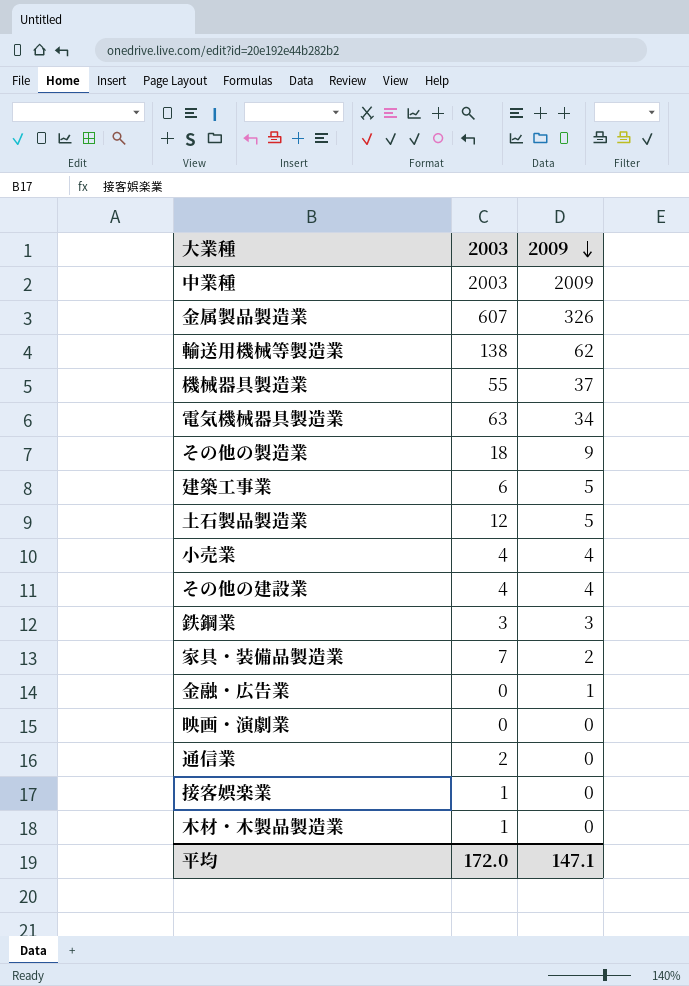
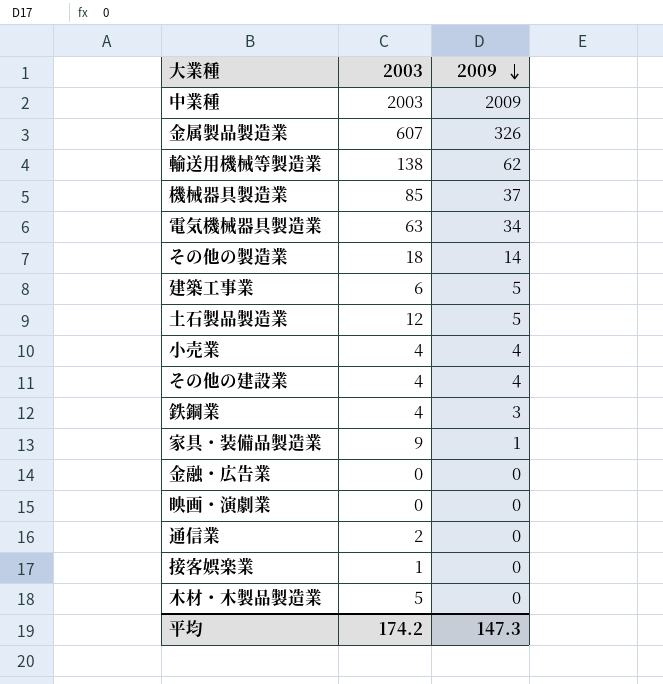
機械器具製造業 | 2003: 55 -> 85
その他の製造業 | 2009: 9 -> 14
鉄鋼業 | 2003: 3 -> 4
家具・装備品製造業 | 2003: 7 -> 9
家具・装備品製造業 | 2009: 2 -> 1
金融・広告業 | 2009: 1 -> 0
木材・木製品製造業 | 2003: 1 -> 5
平均 | 2003: 172.0 -> 174.2
平均 | 2009: 147.1 -> 147.3

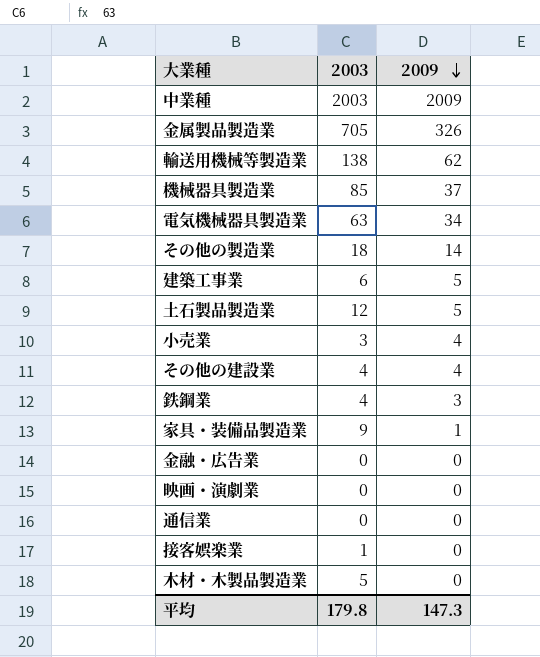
金属製品製造業 | 2003: 607 -> 705
小売業 | 2003: 4 -> 3
通信業 | 2003: 2 -> 0
平均 | 2003: 174.2 -> 179.8

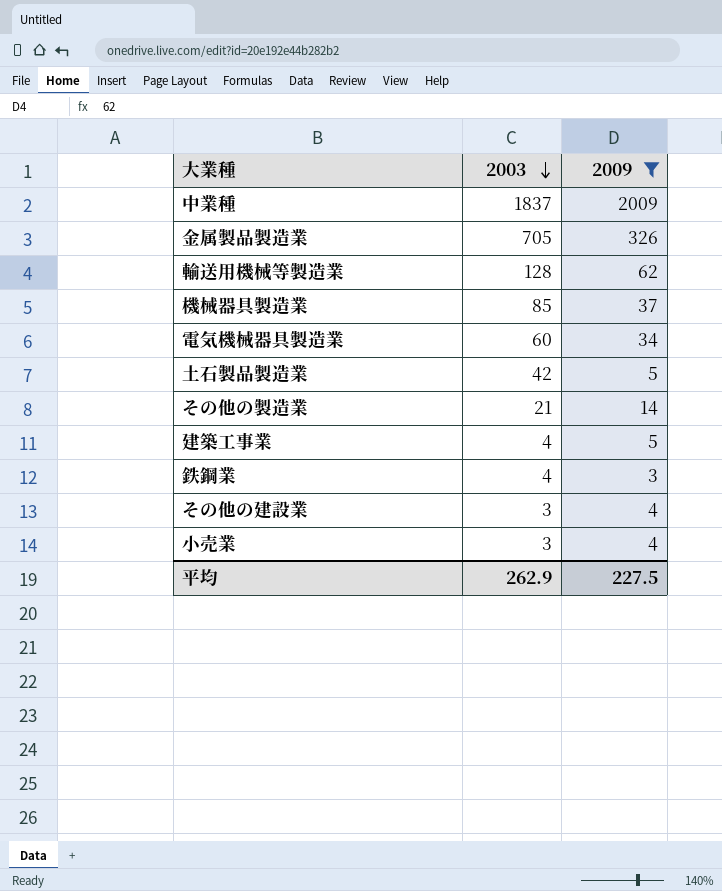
filter: none -> 2009 >= 3
row order: 2009 descending -> 2003 descending
中業種 | 2003: 2003 -> 1837
輸送用機械等製造業 | 2003: 138 -> 128
電気機械器具製造業 | 2003: 63 -> 60
土石製品製造業 | 2003: 12 -> 42
その他の製造業 | 2003: 18 -> 21
建築工事業 | 2003: 6 -> 4
その他の建設業 | 2003: 4 -> 3
平均 | 2003: 179.8 -> 262.9
平均 | 2009: 147.3 -> 227.5

